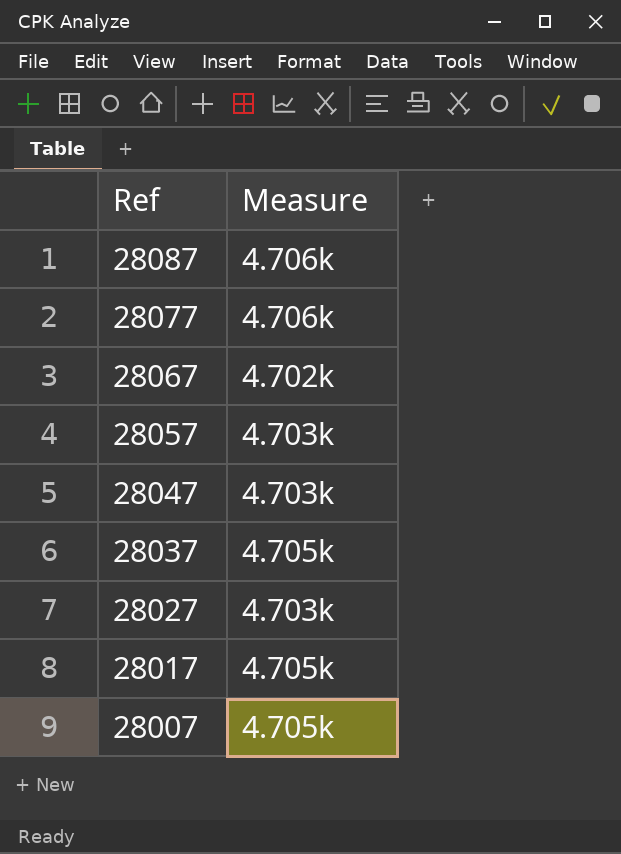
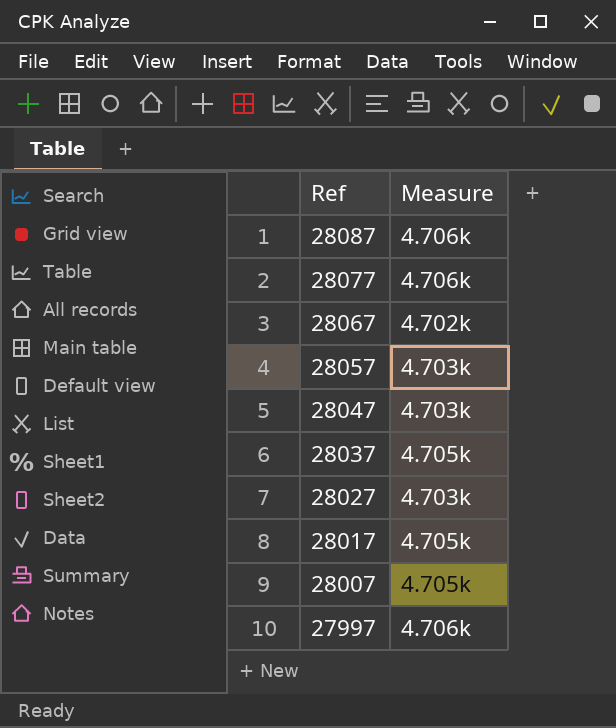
row 27997: none -> 4.706k

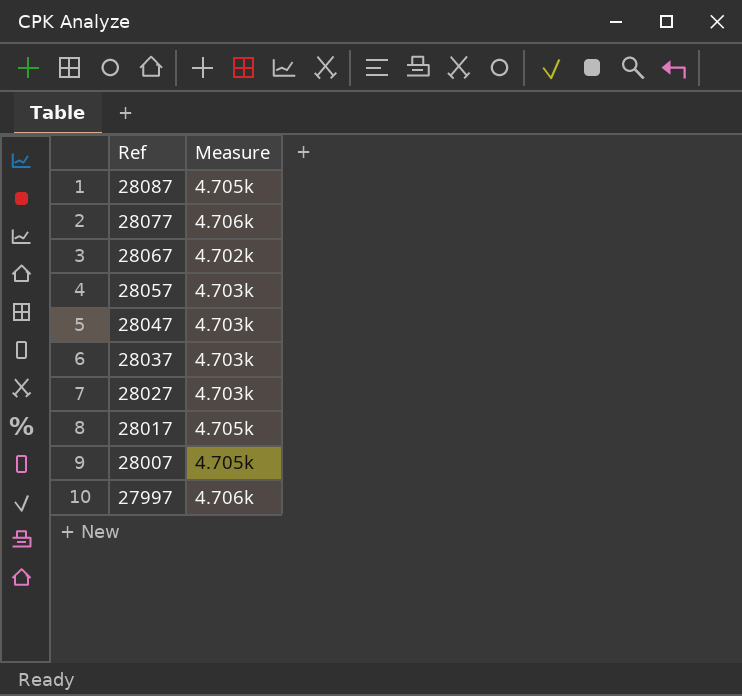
28087 | Measure: 4.706k -> 4.705k
28037 | Measure: 4.705k -> 4.703k

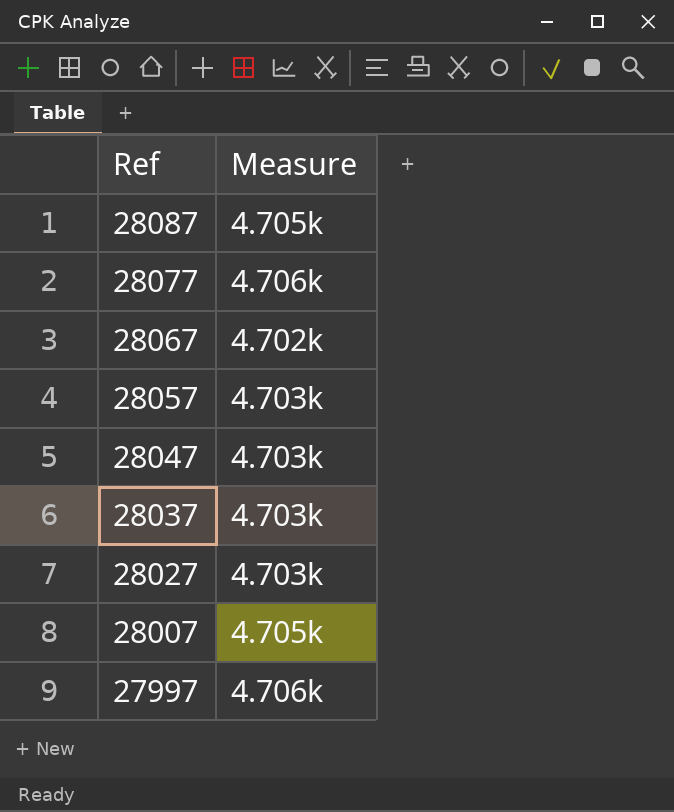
row 28017: 4.705k -> none

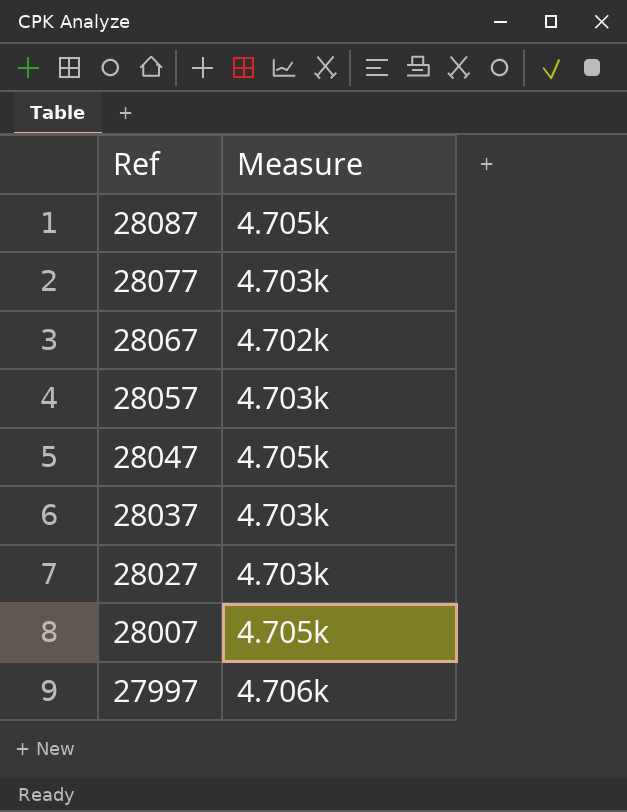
28077 | Measure: 4.706k -> 4.703k
28047 | Measure: 4.703k -> 4.705k

